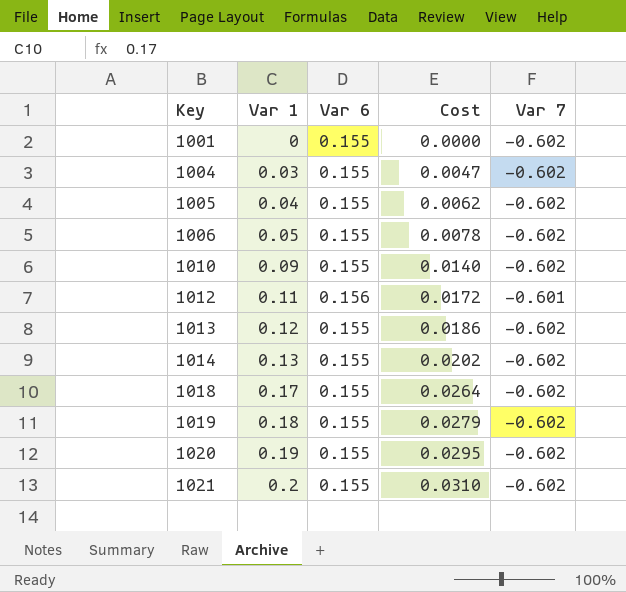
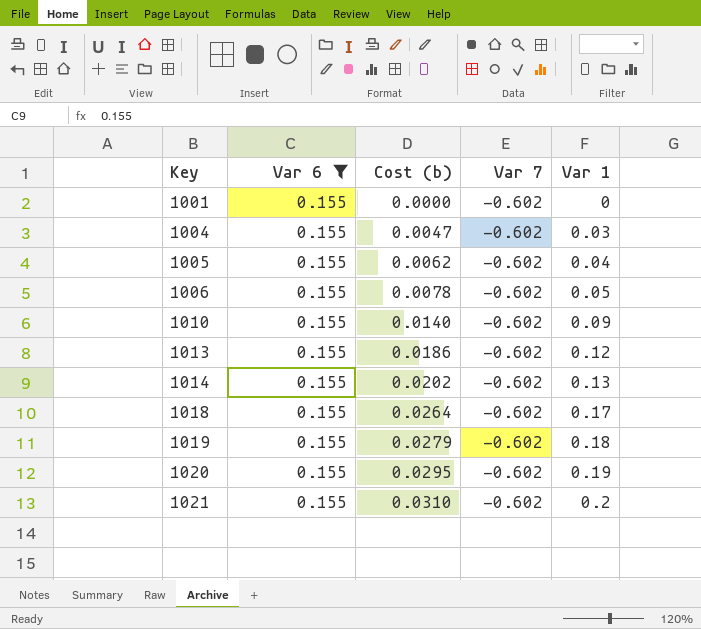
filter: none -> Var 6 = 0.155
column name: Cost -> Cost (b)
column Var 1 | position: 2 -> 5

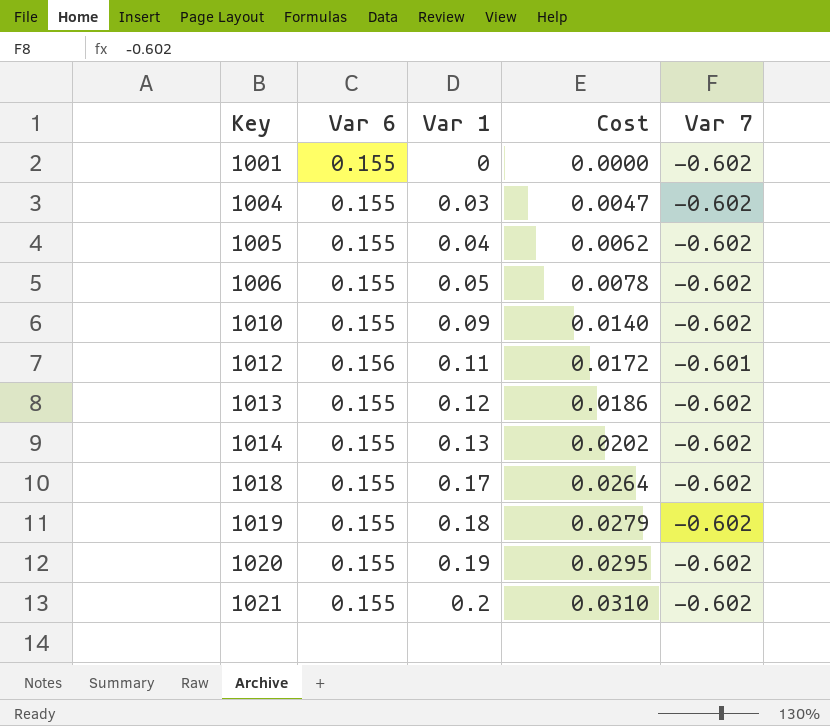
filter: Var 6 = 0.155 -> none
column Var 1 | position: 5 -> 3
column name: Cost (b) -> Cost

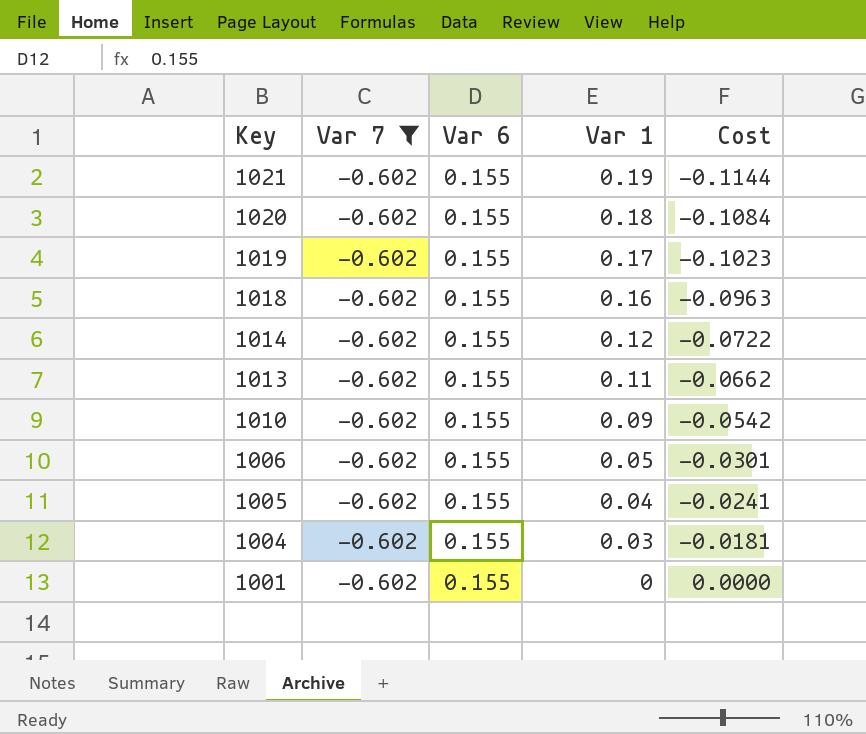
filter: none -> Var 7 = -0.602
row order: Key ascending -> Key descending
column Var 7 | position: 5 -> 2
column Cost | formula: [Var 6] * [Var 1] -> [Var 7] * [Var 1]
1021 | Var 1: 0.2 -> 0.19
1020 | Var 1: 0.19 -> 0.18
1019 | Var 1: 0.18 -> 0.17
1018 | Var 1: 0.17 -> 0.16
1014 | Var 1: 0.13 -> 0.12
1013 | Var 1: 0.12 -> 0.11

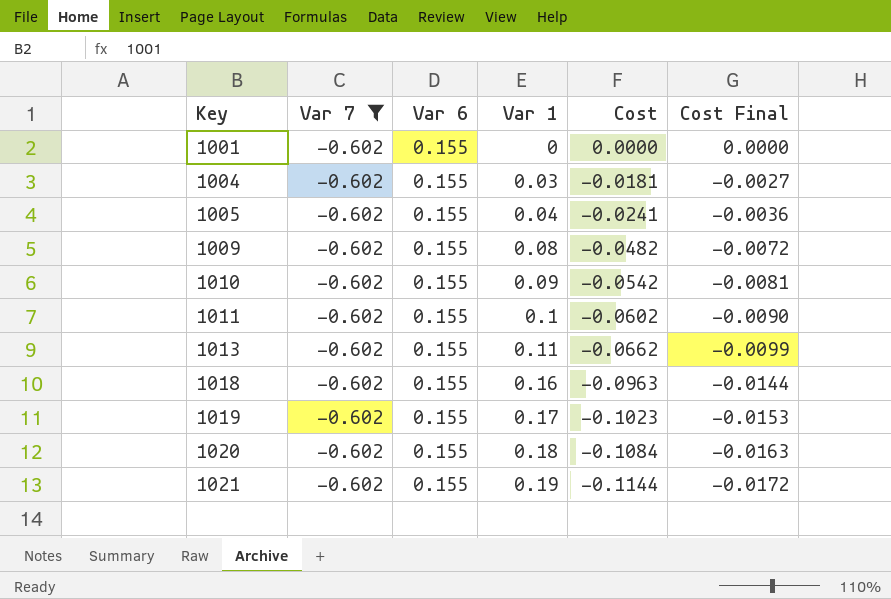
row order: Key descending -> Key ascending
column Cost Final | formula: none -> [Cost] * 0.15
row 1014: -0.602 | 0.155 | 0.12 | -0.0722 -> none
row 1006: -0.602 | 0.155 | 0.05 | -0.0301 -> none
row 1009: none -> -0.602 | 0.155 | 0.08 | -0.0482 | -0.0072
row 1011: none -> -0.602 | 0.155 | 0.1 | -0.0602 | -0.0090

